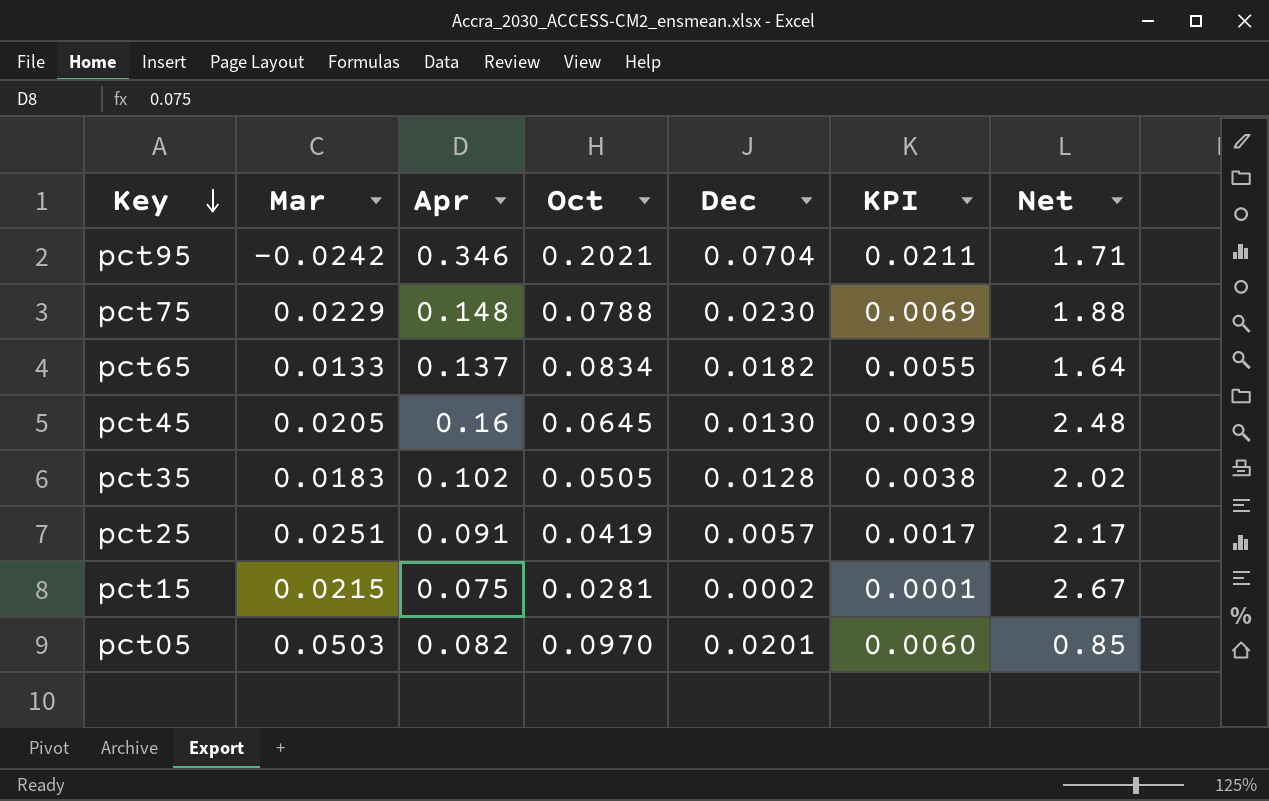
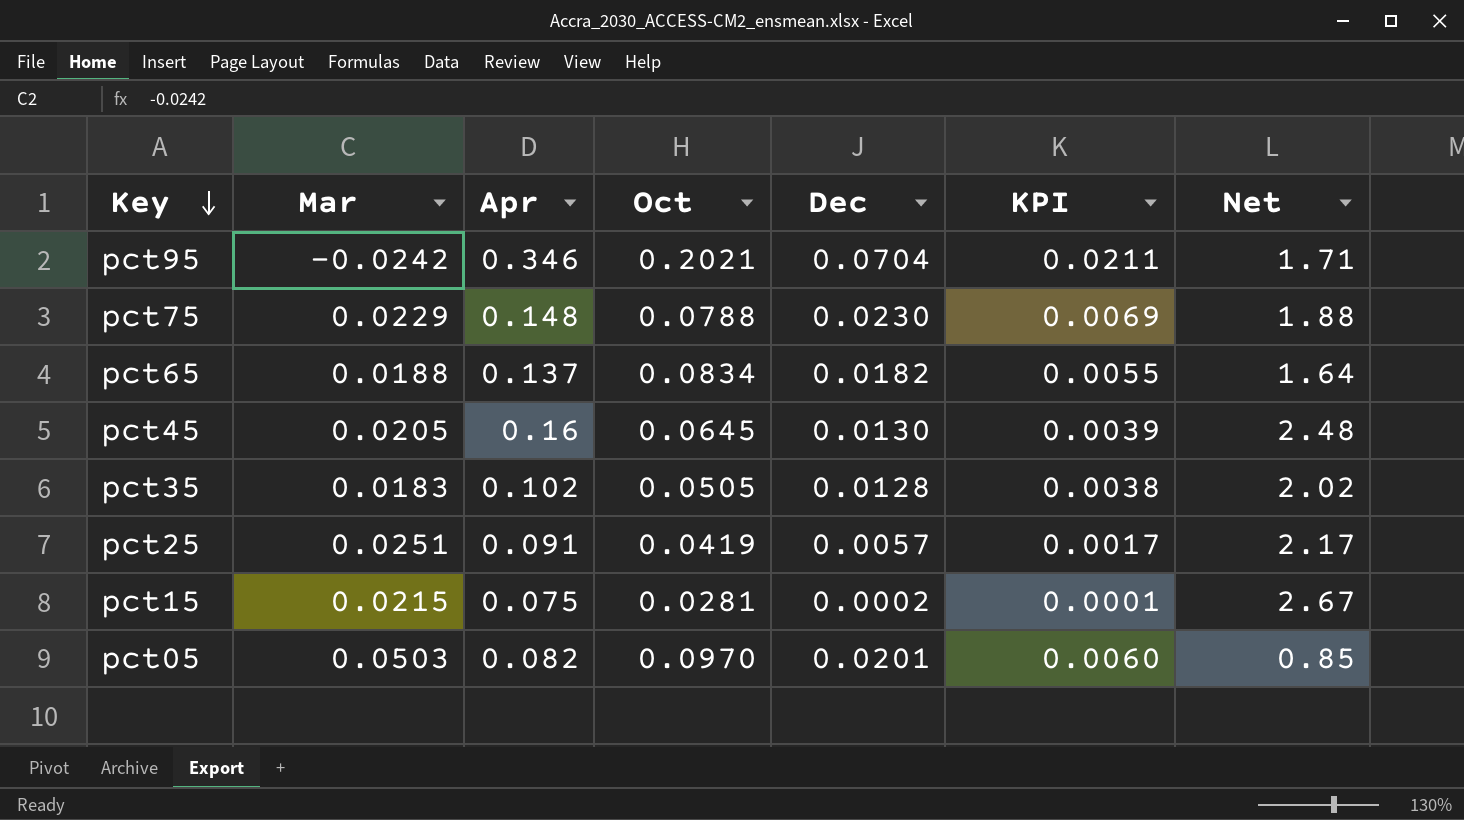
pct65 | Mar: 0.0133 -> 0.0188

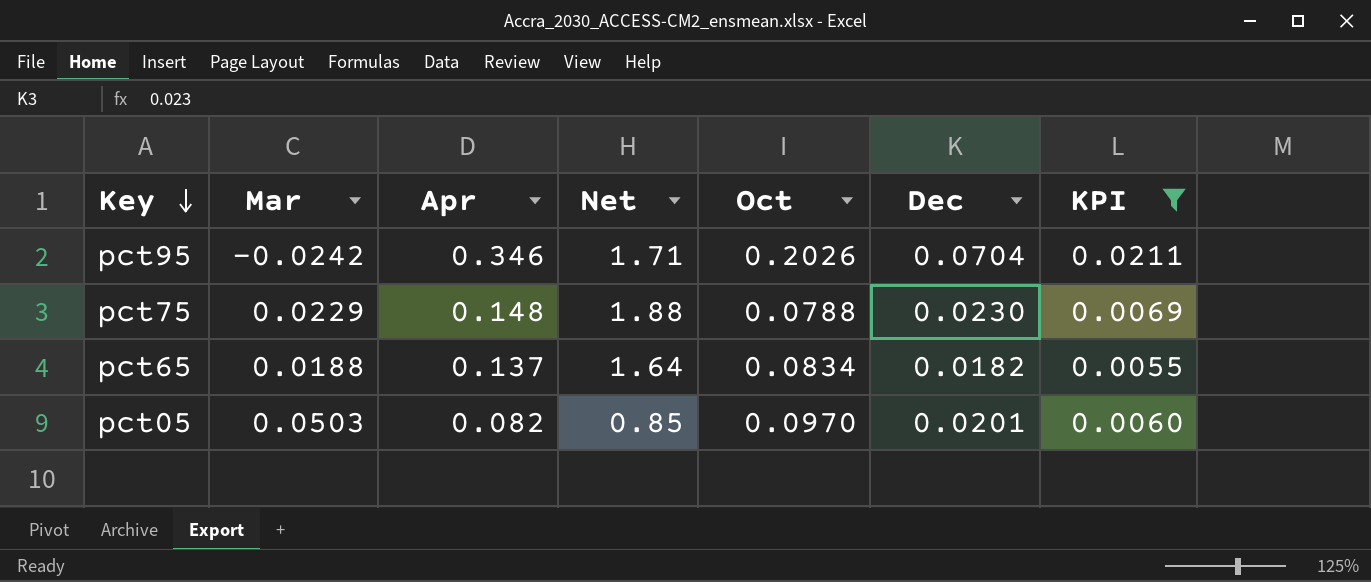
filter: none -> KPI >= 0.0055
column Net | position: 7 -> 4
pct95 | Oct: 0.2021 -> 0.2026

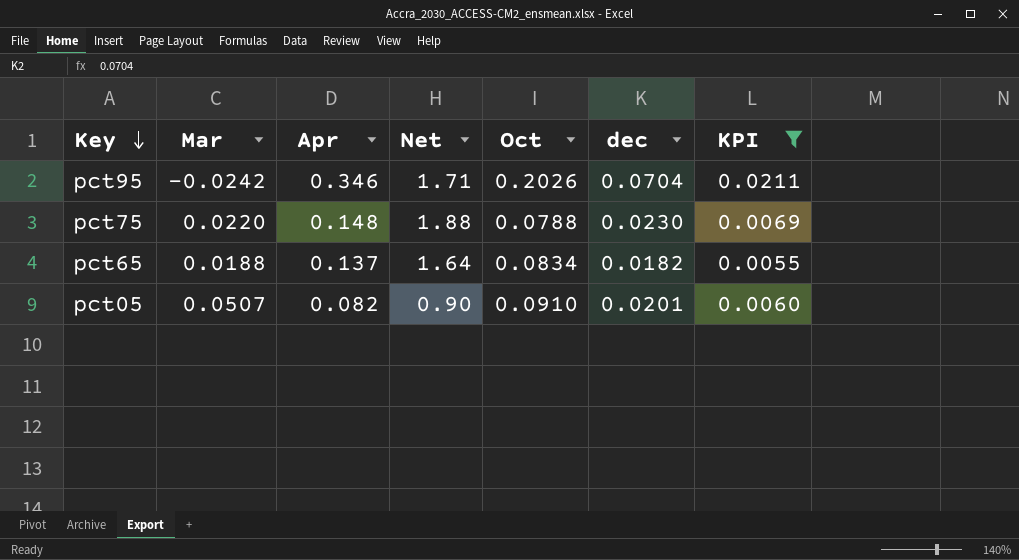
column name: Dec -> dec
pct75 | Mar: 0.0229 -> 0.0220
pct05 | Mar: 0.0503 -> 0.0507
pct05 | Net: 0.85 -> 0.90
pct05 | Oct: 0.0970 -> 0.0910

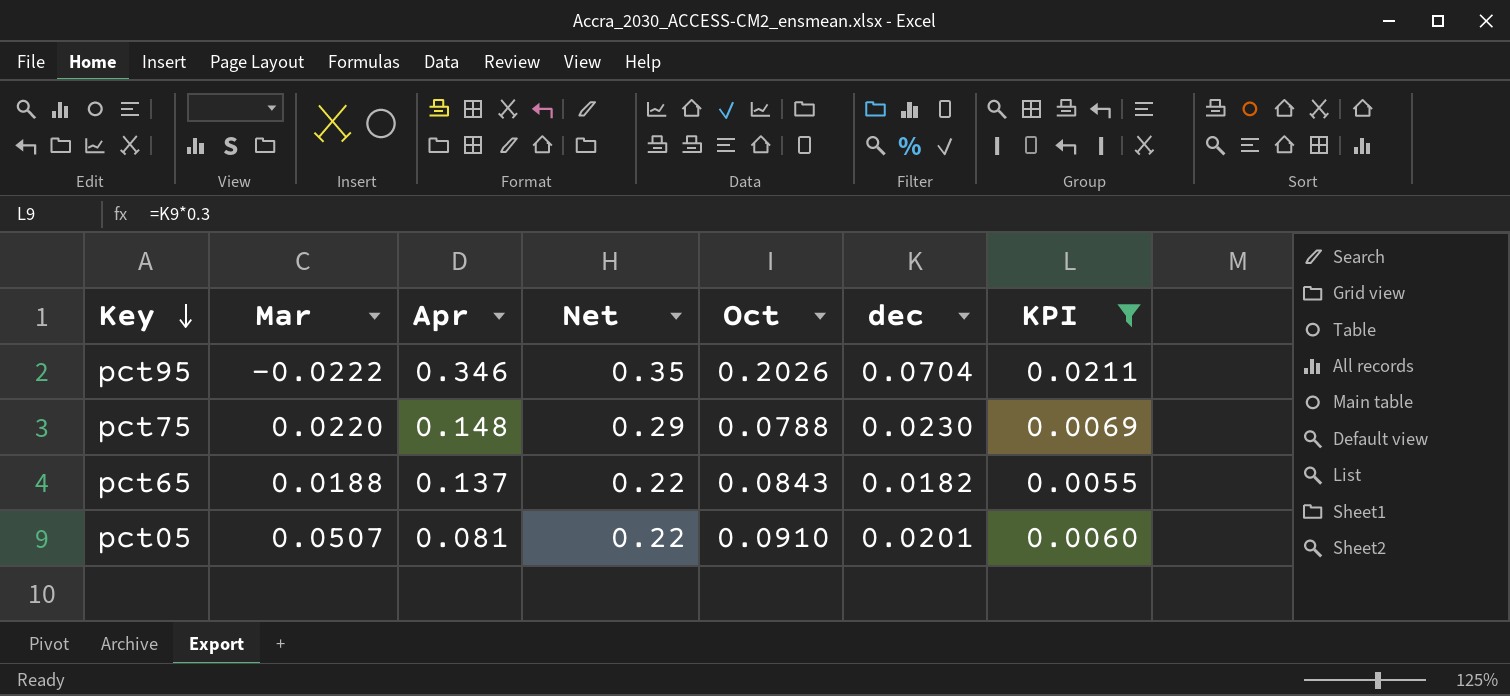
column Net | formula: [Apr] / [Oct] -> [dec] / [Oct]
pct95 | Mar: -0.0242 -> -0.0222
pct65 | Oct: 0.0834 -> 0.0843
pct05 | Apr: 0.082 -> 0.081

